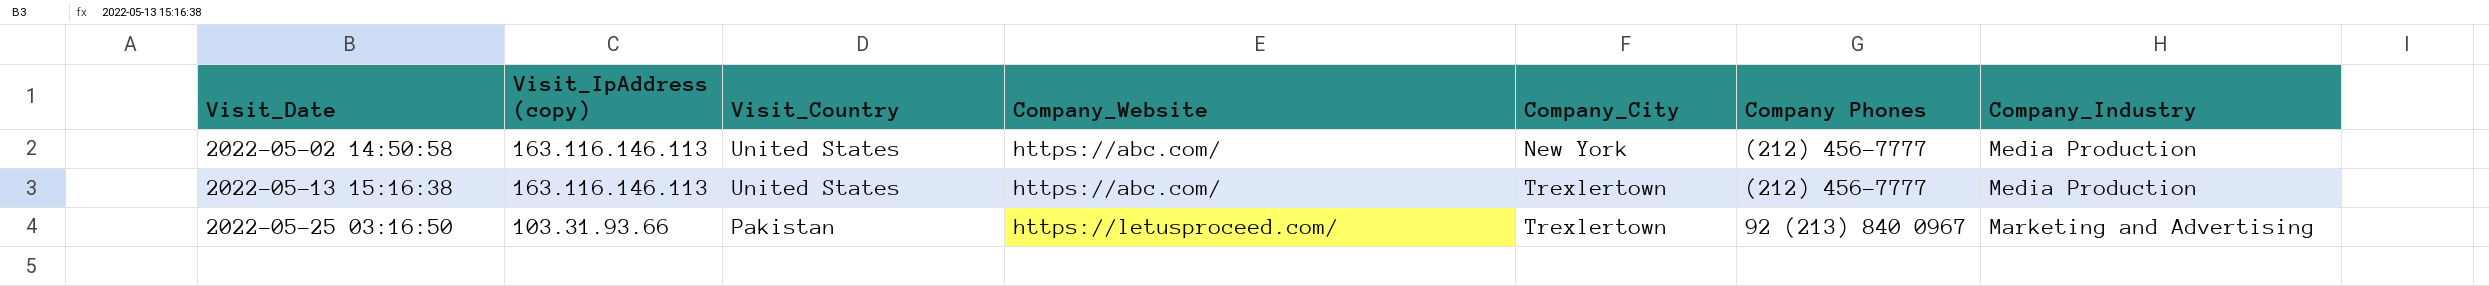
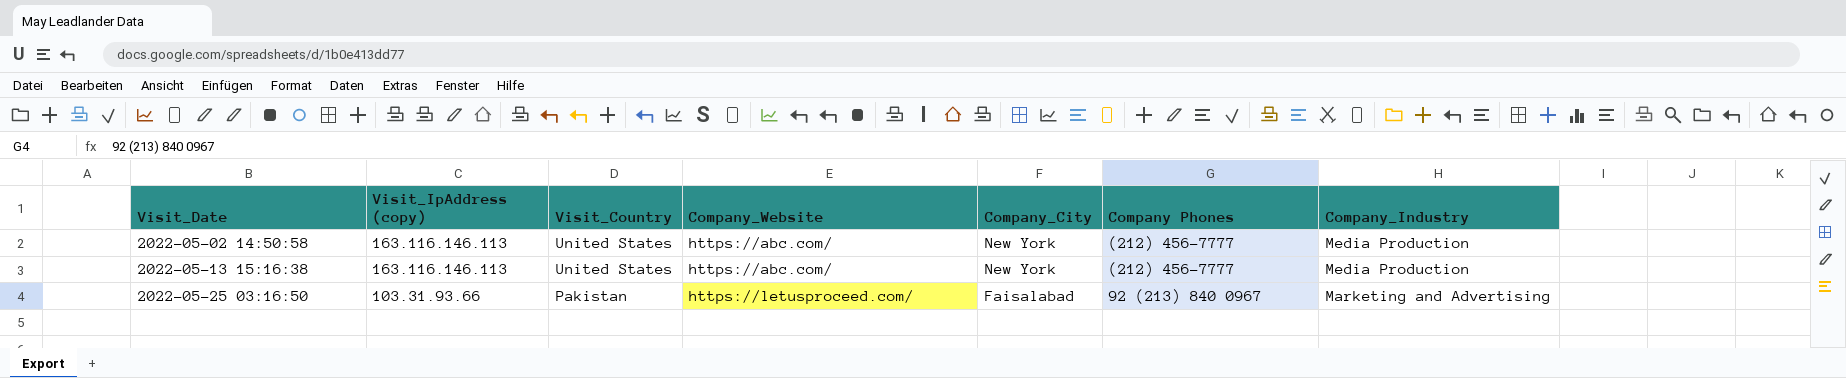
2022-05-13 15:16:38 | Company_City: Trexlertown -> New York
2022-05-25 03:16:50 | Company_City: Trexlertown -> Faisalabad

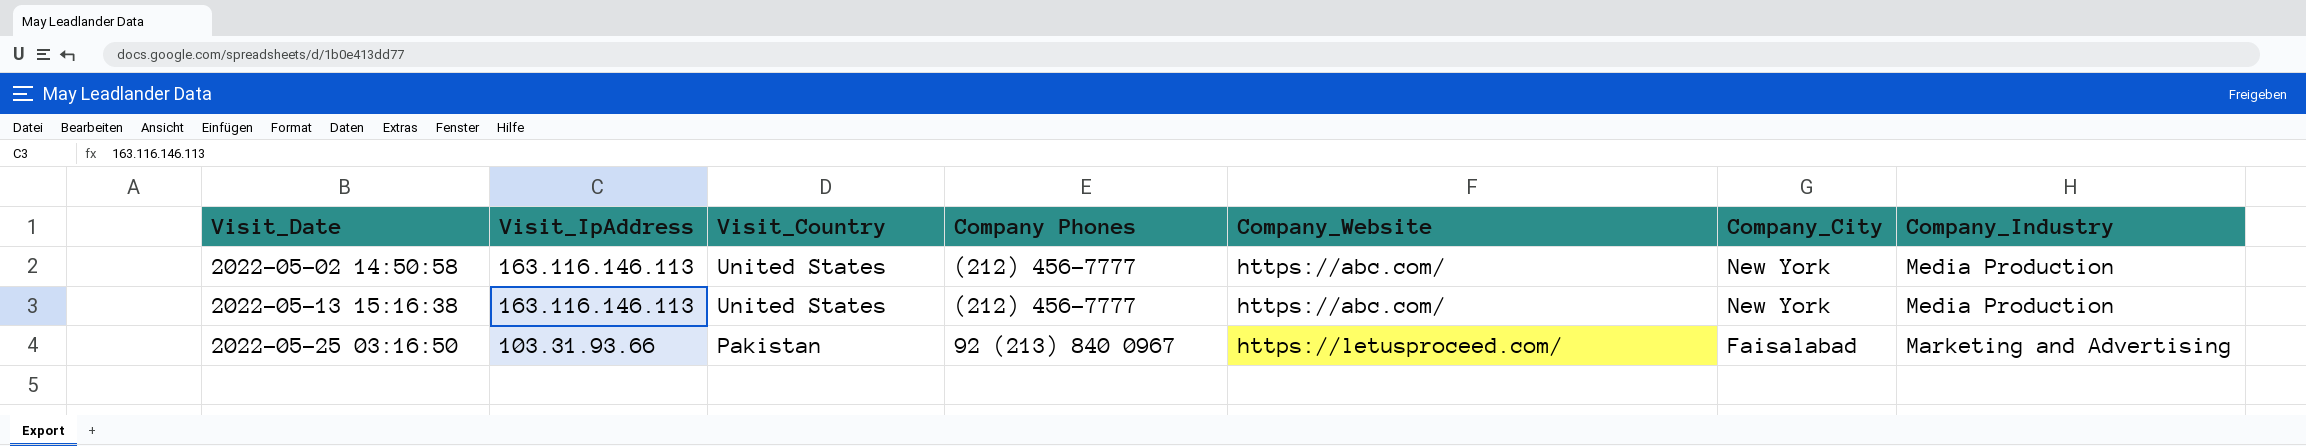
column name: Visit_IpAddress (copy) -> Visit_IpAddress
column Company Phones | position: 6 -> 4

